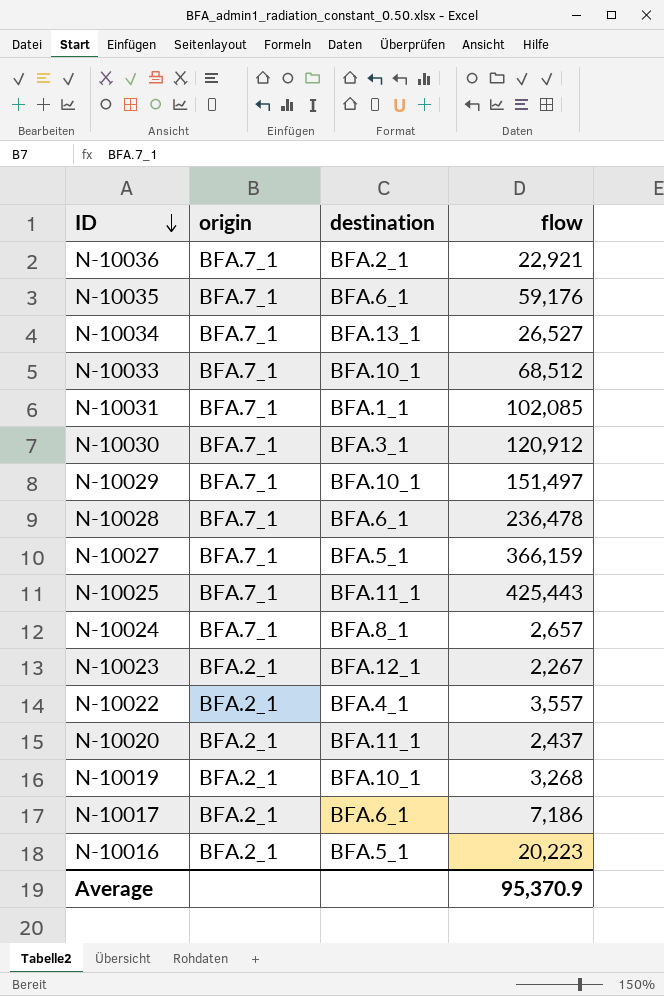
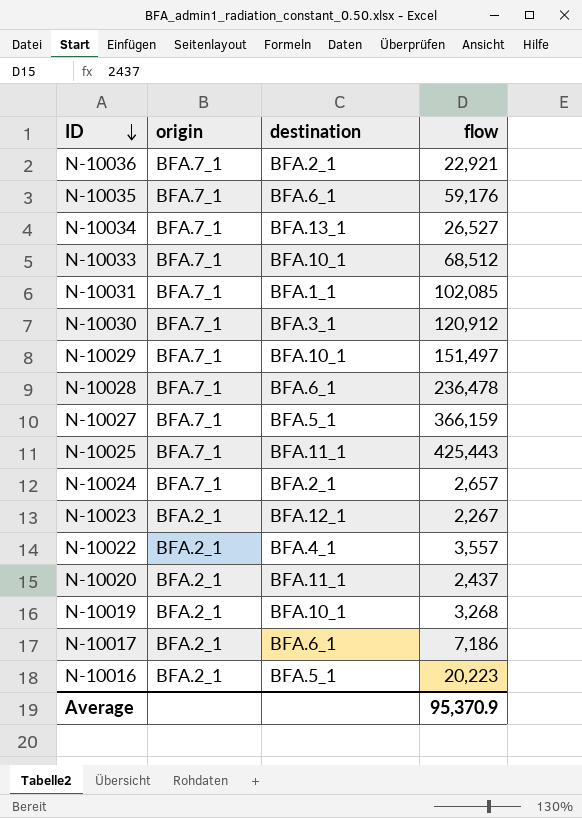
N-10024 | destination: BFA.8_1 -> BFA.2_1

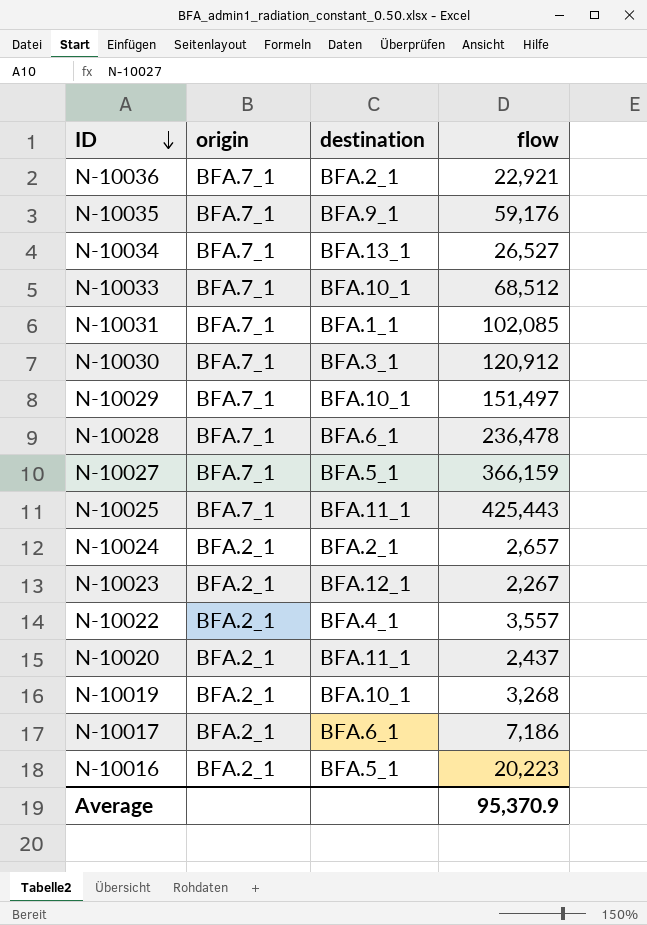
N-10035 | destination: BFA.6_1 -> BFA.9_1
N-10024 | origin: BFA.7_1 -> BFA.2_1

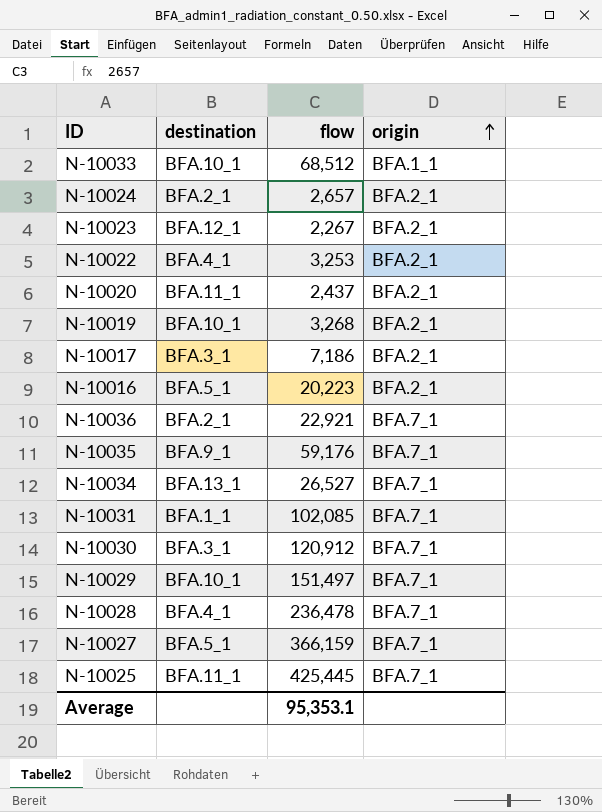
row order: ID descending -> origin ascending
column origin | position: 2 -> 4
N-10033 | origin: BFA.7_1 -> BFA.1_1
N-10022 | flow: 3,557 -> 3,253
N-10017 | destination: BFA.6_1 -> BFA.3_1
N-10028 | destination: BFA.6_1 -> BFA.4_1
N-10025 | flow: 425,443 -> 425,445
Average | flow: 95,370.9 -> 95,353.1

